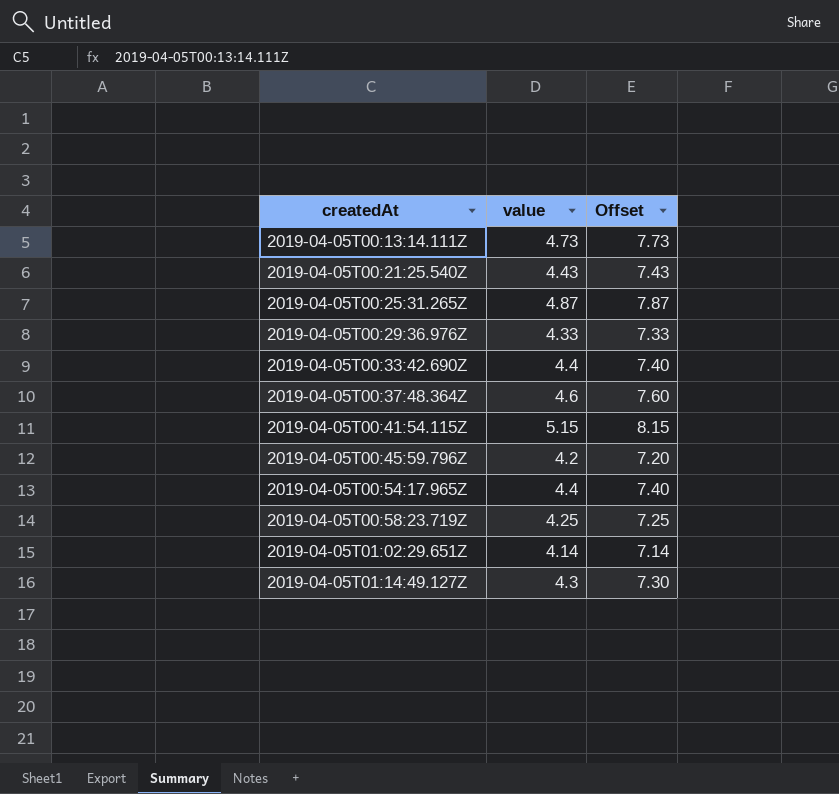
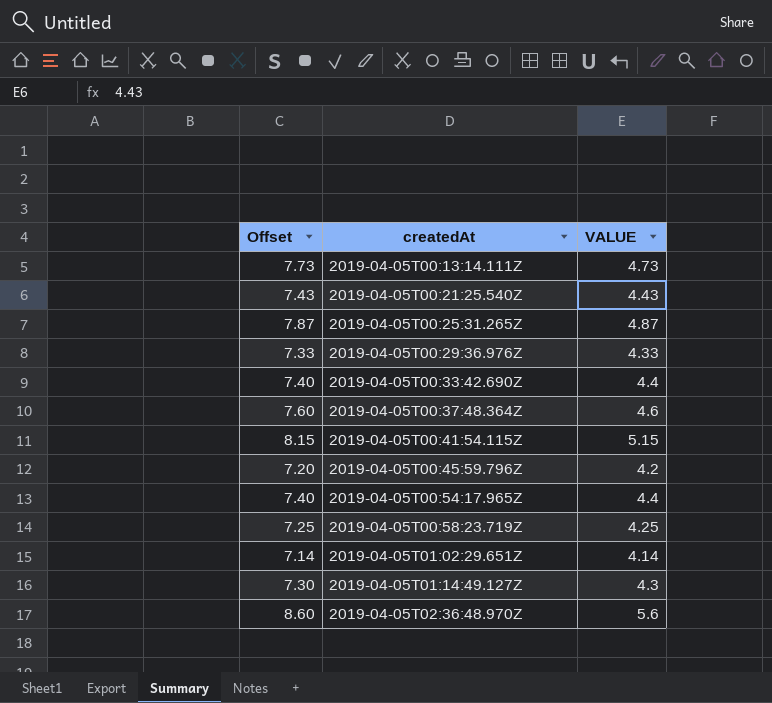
column Offset | position: 3 -> 1
column name: value -> VALUE
row 2019-04-05T02:36:48.970Z: none -> 8.60 | 5.6

